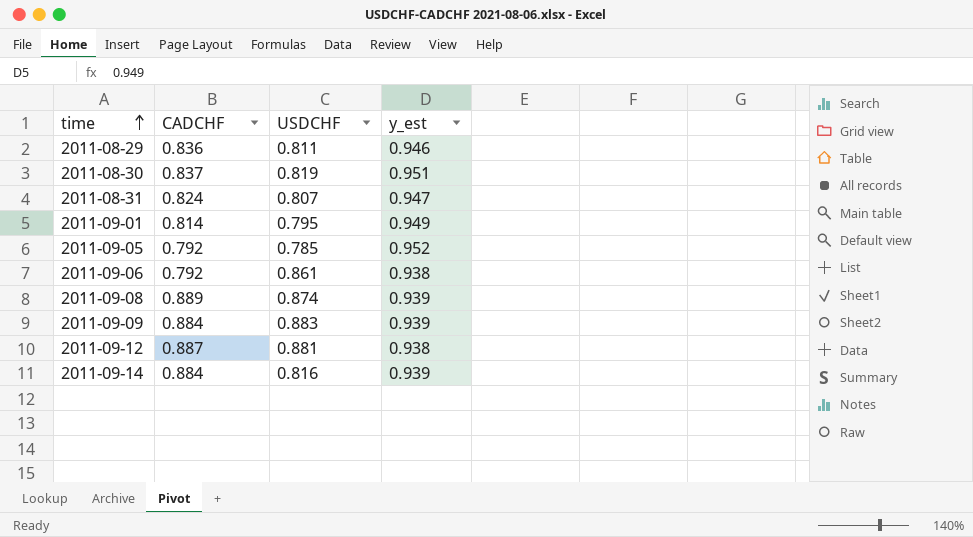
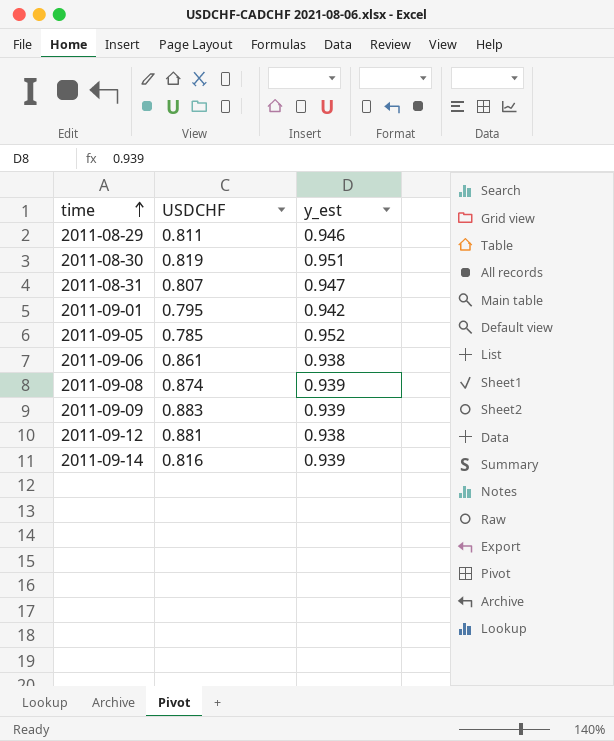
column CADCHF | position: 2 -> none
2011-09-01 | y_est: 0.949 -> 0.942

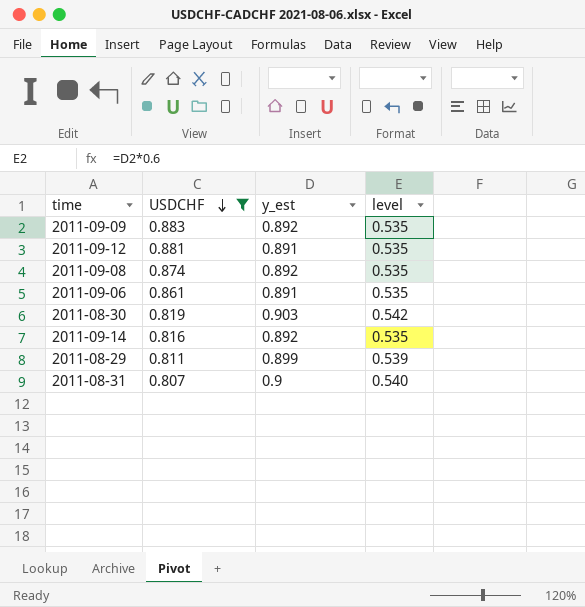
filter: none -> USDCHF >= 0.807
row order: time ascending -> USDCHF descending
column level | formula: none -> [y_est] * 0.6
2011-09-09 | y_est: 0.939 -> 0.892
2011-09-12 | y_est: 0.938 -> 0.891
2011-09-08 | y_est: 0.939 -> 0.892
2011-09-06 | y_est: 0.938 -> 0.891
2011-08-30 | y_est: 0.951 -> 0.903
2011-09-14 | y_est: 0.939 -> 0.892
2011-08-29 | y_est: 0.946 -> 0.899
2011-08-31 | y_est: 0.947 -> 0.9

